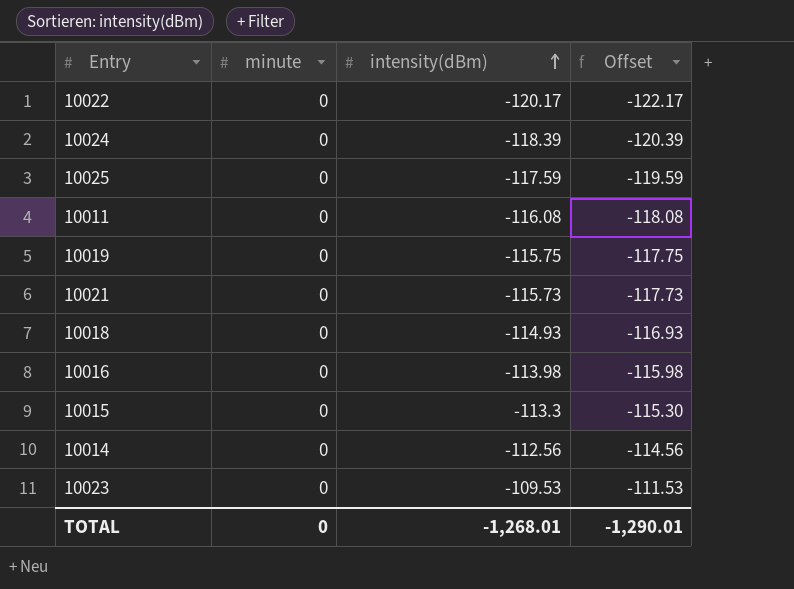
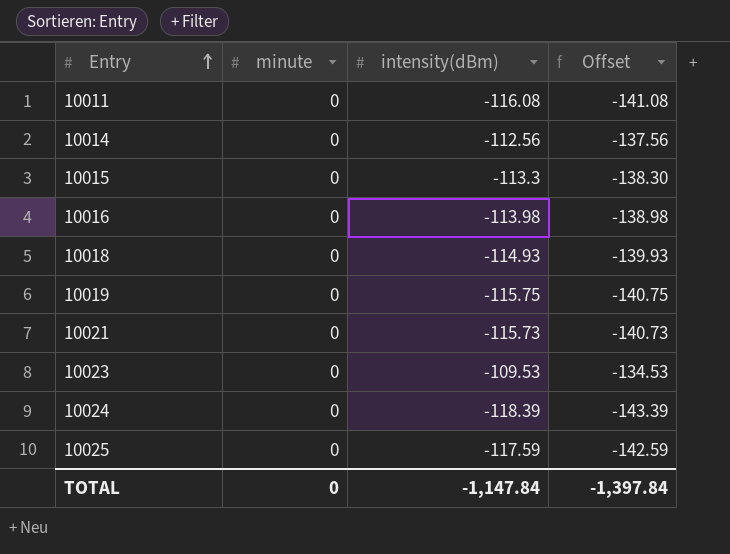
row order: intensity(dBm) ascending -> Entry ascending
column Offset | formula: [intensity(dBm)] - 2 -> [intensity(dBm)] - 25
row 10022: 0 | -120.17 | -122.17 -> none
TOTAL | intensity(dBm): -1,268.01 -> -1,147.84
TOTAL | Offset: -1,290.01 -> -1,397.84

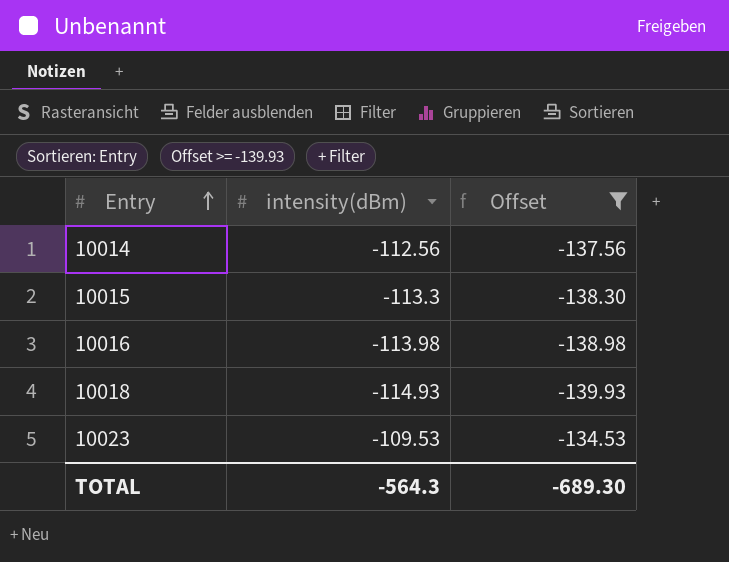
filter: none -> Offset >= -139.93
column minute | position: 2 -> none
TOTAL | intensity(dBm): -1,147.84 -> -564.3
TOTAL | Offset: -1,397.84 -> -689.30

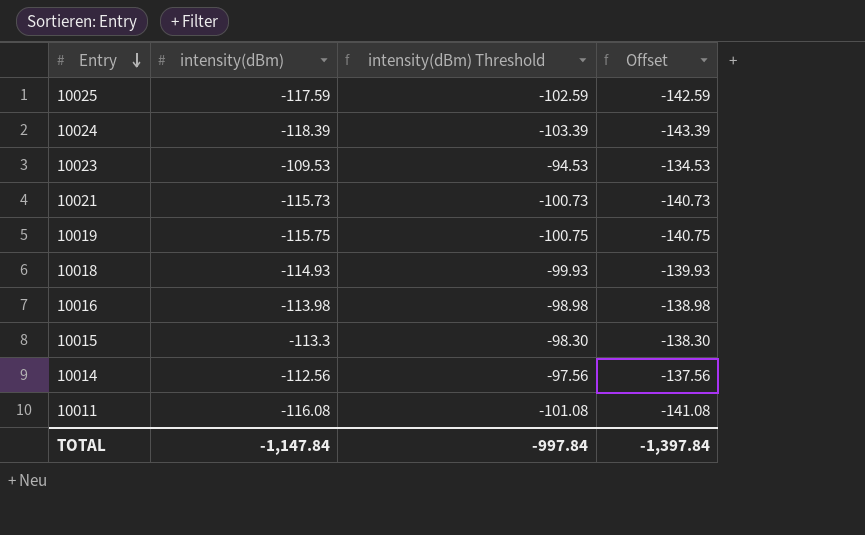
filter: Offset >= -139.93 -> none
row order: Entry ascending -> Entry descending
column intensity(dBm) Threshold | formula: none -> [intensity(dBm)] + 15
TOTAL | intensity(dBm): -564.3 -> -1,147.84
TOTAL | Offset: -689.30 -> -1,397.84

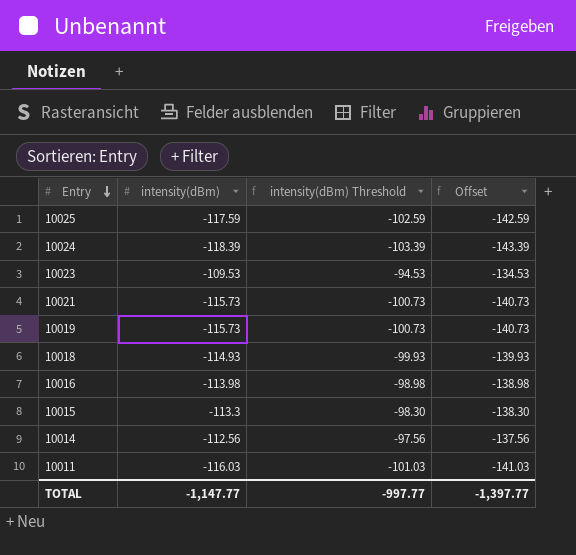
10019 | intensity(dBm): -115.75 -> -115.73
10019 | intensity(dBm) Threshold: -100.75 -> -100.73
10019 | Offset: -140.75 -> -140.73
10011 | intensity(dBm): -116.08 -> -116.03
10011 | intensity(dBm) Threshold: -101.08 -> -101.03
10011 | Offset: -141.08 -> -141.03
TOTAL | intensity(dBm): -1,147.84 -> -1,147.77
TOTAL | intensity(dBm) Threshold: -997.84 -> -997.77
TOTAL | Offset: -1,397.84 -> -1,397.77

